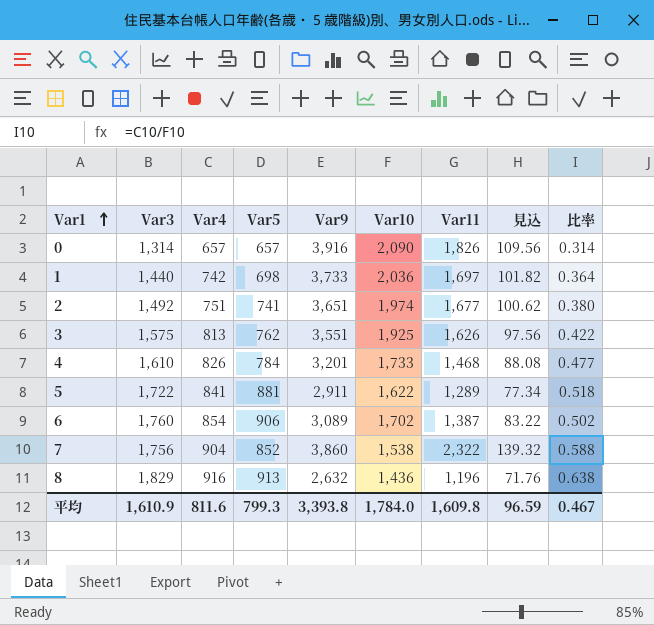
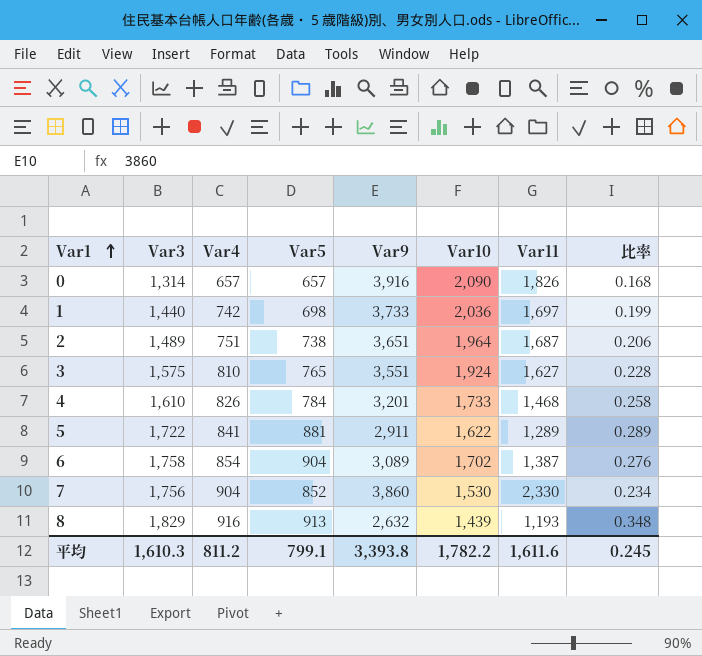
column 見込 | formula: [Var11] * 0.06 -> none
column 比率 | formula: [Var4] / [Var10] -> [Var4] / [Var9]
2 | Var3: 1,492 -> 1,489
2 | Var5: 741 -> 738
2 | Var10: 1,974 -> 1,964
2 | Var11: 1,677 -> 1,687
3 | Var4: 813 -> 810
3 | Var5: 762 -> 765
3 | Var10: 1,925 -> 1,924
3 | Var11: 1,626 -> 1,627
6 | Var3: 1,760 -> 1,758
6 | Var5: 906 -> 904
7 | Var10: 1,538 -> 1,530
7 | Var11: 2,322 -> 2,330
8 | Var10: 1,436 -> 1,439
8 | Var11: 1,196 -> 1,193
平均 | Var3: 1,610.9 -> 1,610.3
平均 | Var4: 811.6 -> 811.2
平均 | Var5: 799.3 -> 799.1
平均 | Var10: 1,784.0 -> 1,782.2
平均 | Var11: 1,609.8 -> 1,611.6
平均 | 比率: 0.467 -> 0.245

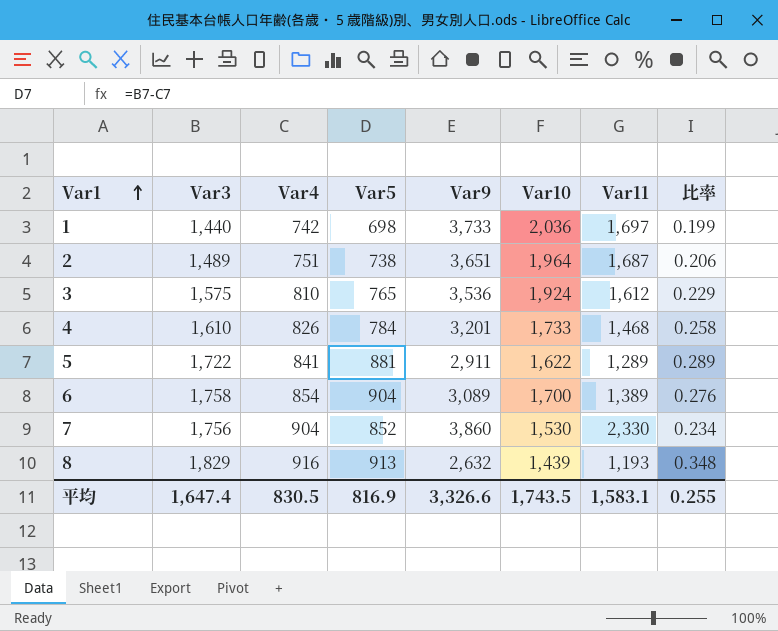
row 0: 1,314 | 657 | 657 | 3,916 | 2,090 | 1,826 | 0.168 -> none
3 | Var9: 3,551 -> 3,536
3 | Var11: 1,627 -> 1,612
3 | 比率: 0.228 -> 0.229
6 | Var10: 1,702 -> 1,700
6 | Var11: 1,387 -> 1,389
平均 | Var3: 1,610.3 -> 1,647.4
平均 | Var4: 811.2 -> 830.5
平均 | Var5: 799.1 -> 816.9
平均 | Var9: 3,393.8 -> 3,326.6
平均 | Var10: 1,782.2 -> 1,743.5
平均 | Var11: 1,611.6 -> 1,583.1
平均 | 比率: 0.245 -> 0.255

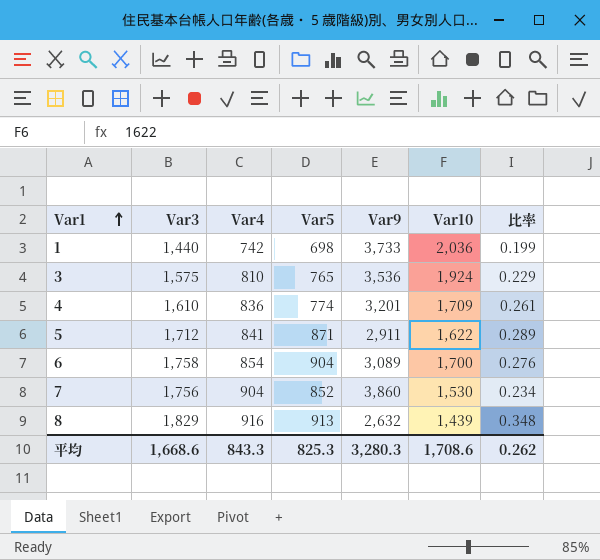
column Var11 | formula: [Var9] - [Var10] -> none
row 2: 1,489 | 751 | 738 | 3,651 | 1,964 | 1,687 | 0.206 -> none
4 | Var4: 826 -> 836
4 | Var5: 784 -> 774
4 | Var10: 1,733 -> 1,709
4 | 比率: 0.258 -> 0.261
5 | Var3: 1,722 -> 1,712
5 | Var5: 881 -> 871
平均 | Var3: 1,647.4 -> 1,668.6
平均 | Var4: 830.5 -> 843.3
平均 | Var5: 816.9 -> 825.3
平均 | Var9: 3,326.6 -> 3,280.3
平均 | Var10: 1,743.5 -> 1,708.6
平均 | 比率: 0.255 -> 0.262

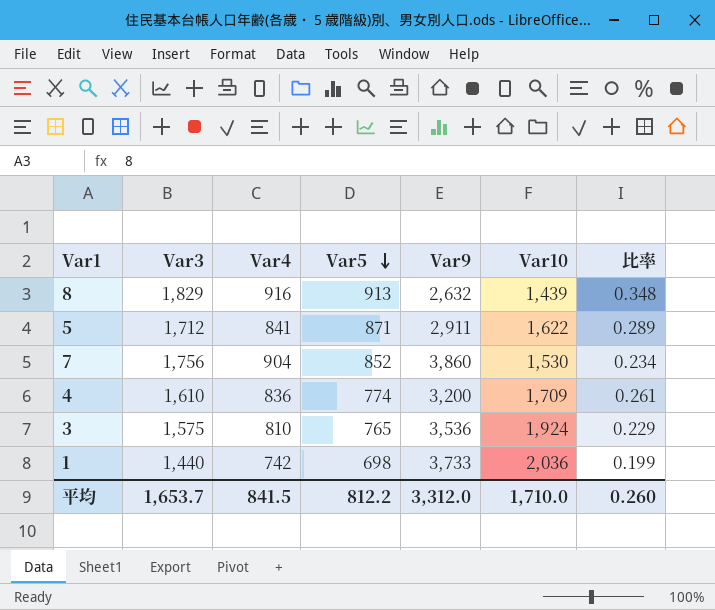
row order: Var1 ascending -> Var5 descending
row 6: 1,758 | 854 | 904 | 3,089 | 1,700 | 0.276 -> none
4 | Var9: 3,201 -> 3,200
平均 | Var3: 1,668.6 -> 1,653.7
平均 | Var4: 843.3 -> 841.5
平均 | Var5: 825.3 -> 812.2
平均 | Var9: 3,280.3 -> 3,312.0
平均 | Var10: 1,708.6 -> 1,710.0
平均 | 比率: 0.262 -> 0.260

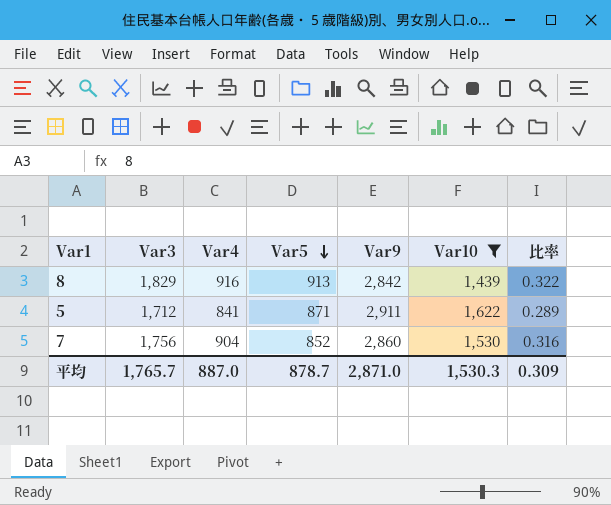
filter: none -> Var10 <= 1,622
8 | Var9: 2,632 -> 2,842
8 | 比率: 0.348 -> 0.322
7 | Var9: 3,860 -> 2,860
7 | 比率: 0.234 -> 0.316
平均 | Var3: 1,653.7 -> 1,765.7
平均 | Var4: 841.5 -> 887.0
平均 | Var5: 812.2 -> 878.7
平均 | Var9: 3,312.0 -> 2,871.0
平均 | Var10: 1,710.0 -> 1,530.3
平均 | 比率: 0.260 -> 0.309

